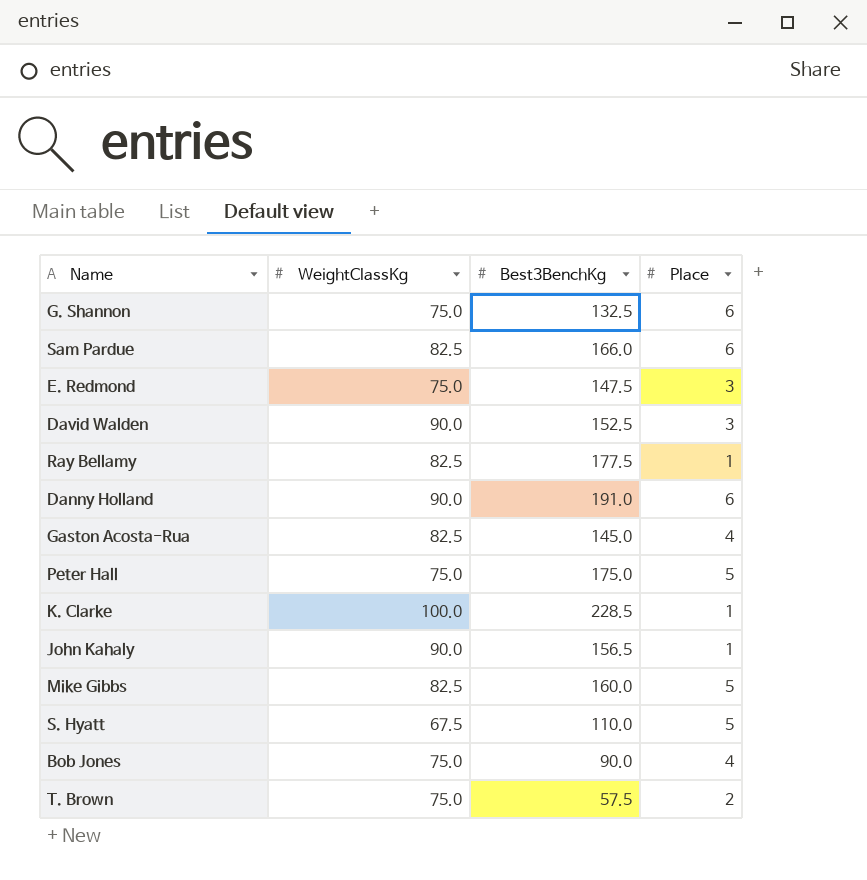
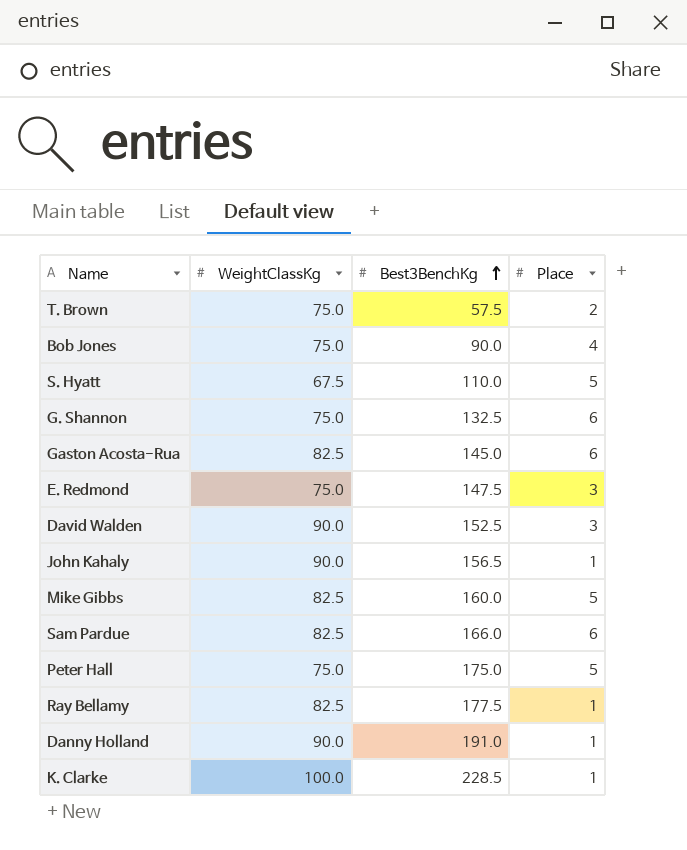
row order: none -> Best3BenchKg ascending
Gaston Acosta-Rua | Place: 4 -> 6
Danny Holland | Place: 6 -> 1

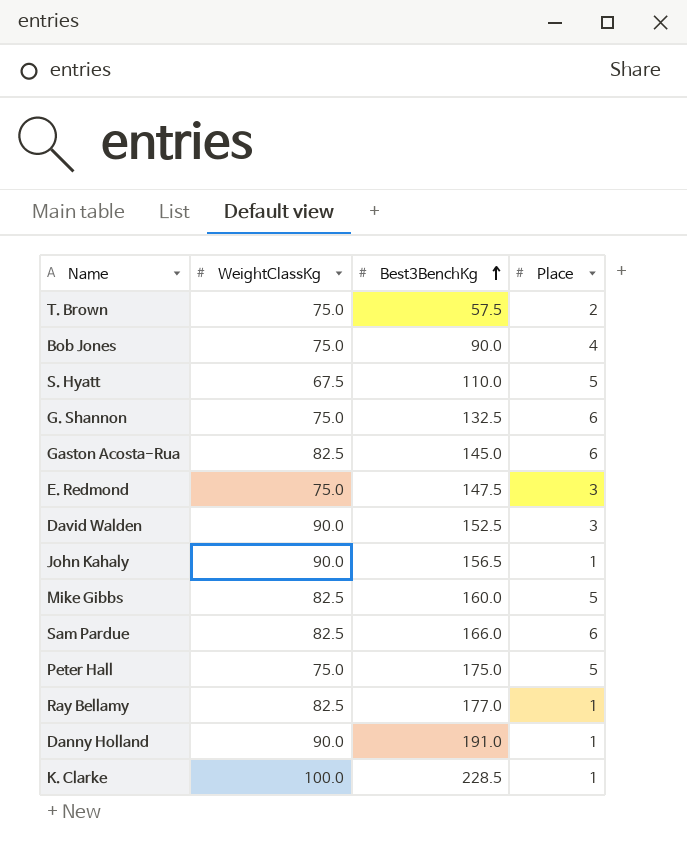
Ray Bellamy | Best3BenchKg: 177.5 -> 177.0

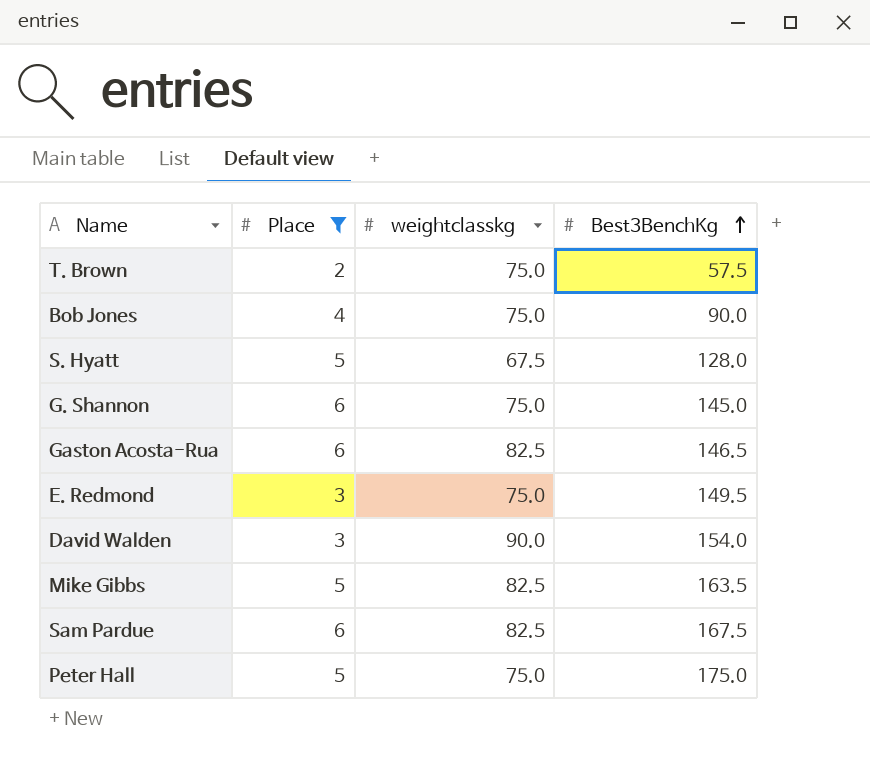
filter: none -> Place != 1
column Place | position: 4 -> 2
column name: WeightClassKg -> weightclasskg
S. Hyatt | Best3BenchKg: 110.0 -> 128.0
G. Shannon | Best3BenchKg: 132.5 -> 145.0
Gaston Acosta-Rua | Best3BenchKg: 145.0 -> 146.5
E. Redmond | Best3BenchKg: 147.5 -> 149.5
David Walden | Best3BenchKg: 152.5 -> 154.0
Mike Gibbs | Best3BenchKg: 160.0 -> 163.5
Sam Pardue | Best3BenchKg: 166.0 -> 167.5

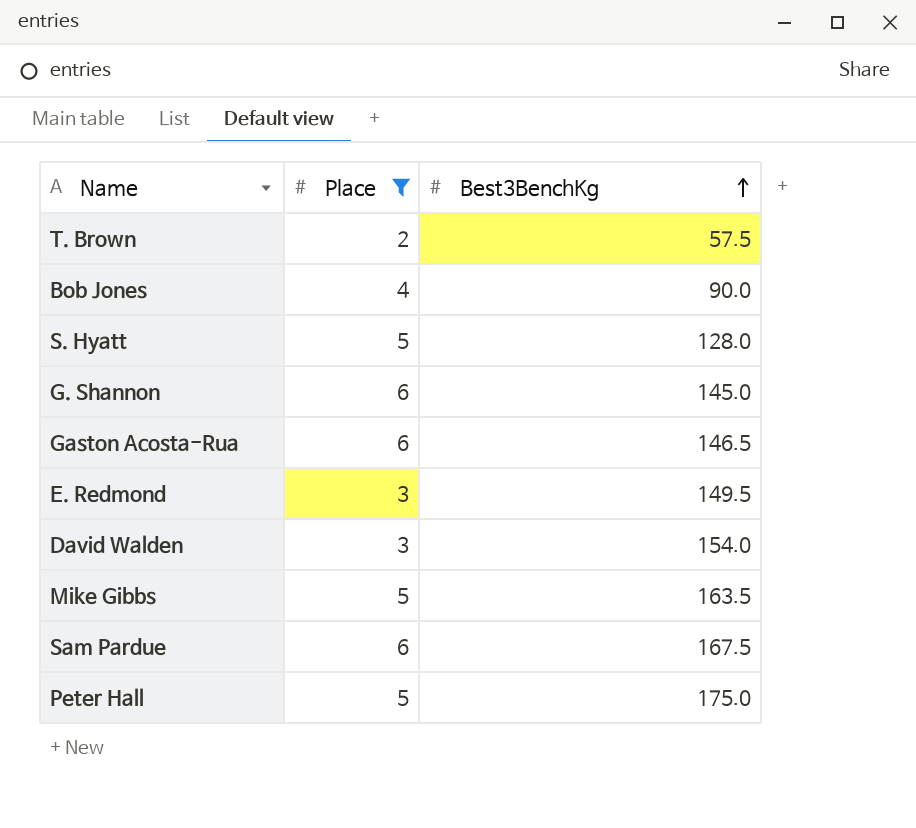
column weightclasskg | position: 3 -> none

